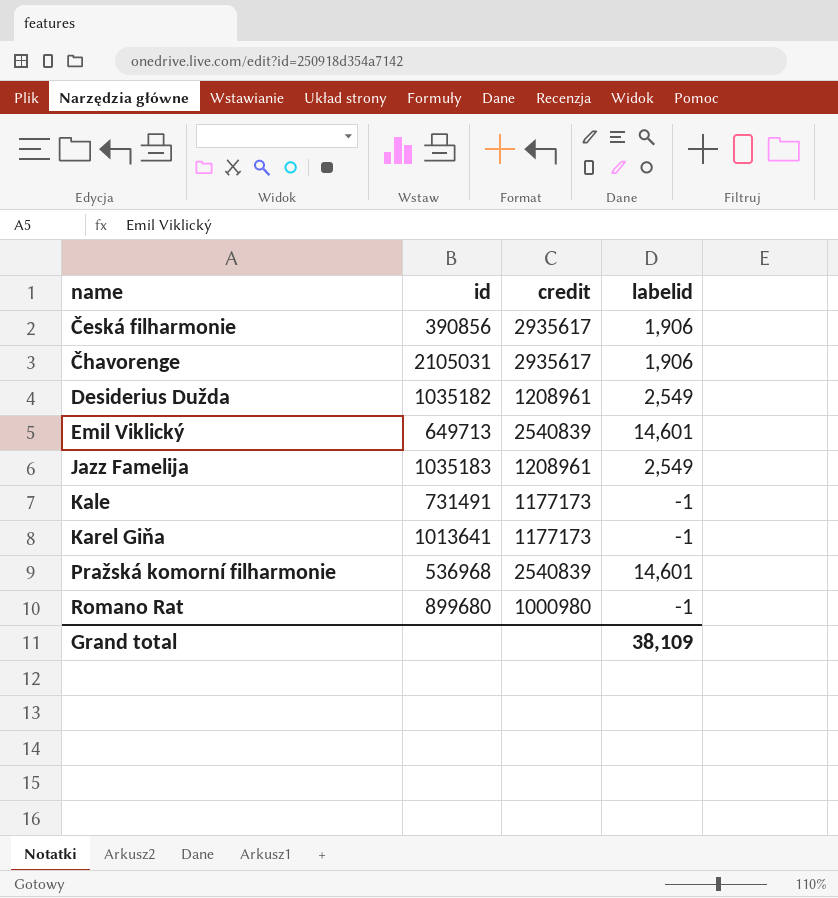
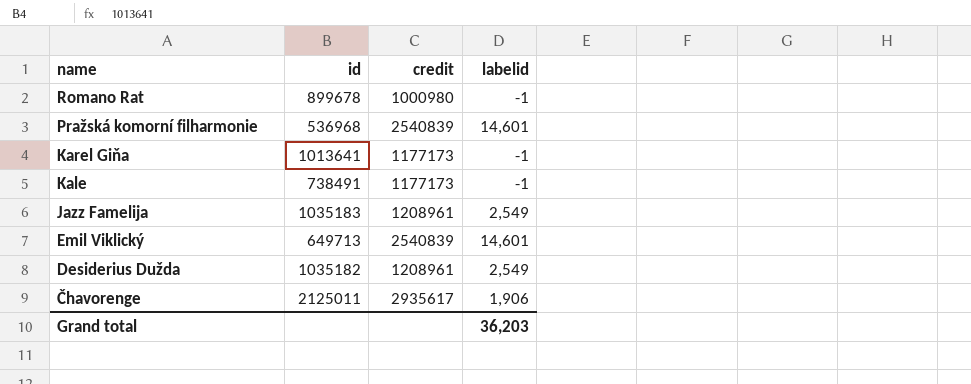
row order: name ascending -> name descending
row Česká filharmonie: 390856 | 2935617 | 1,906 -> none
Romano Rat | id: 899680 -> 899678
Kale | id: 731491 -> 738491
Čhavorenge | id: 2105031 -> 2125011
Grand total | labelid: 38,109 -> 36,203

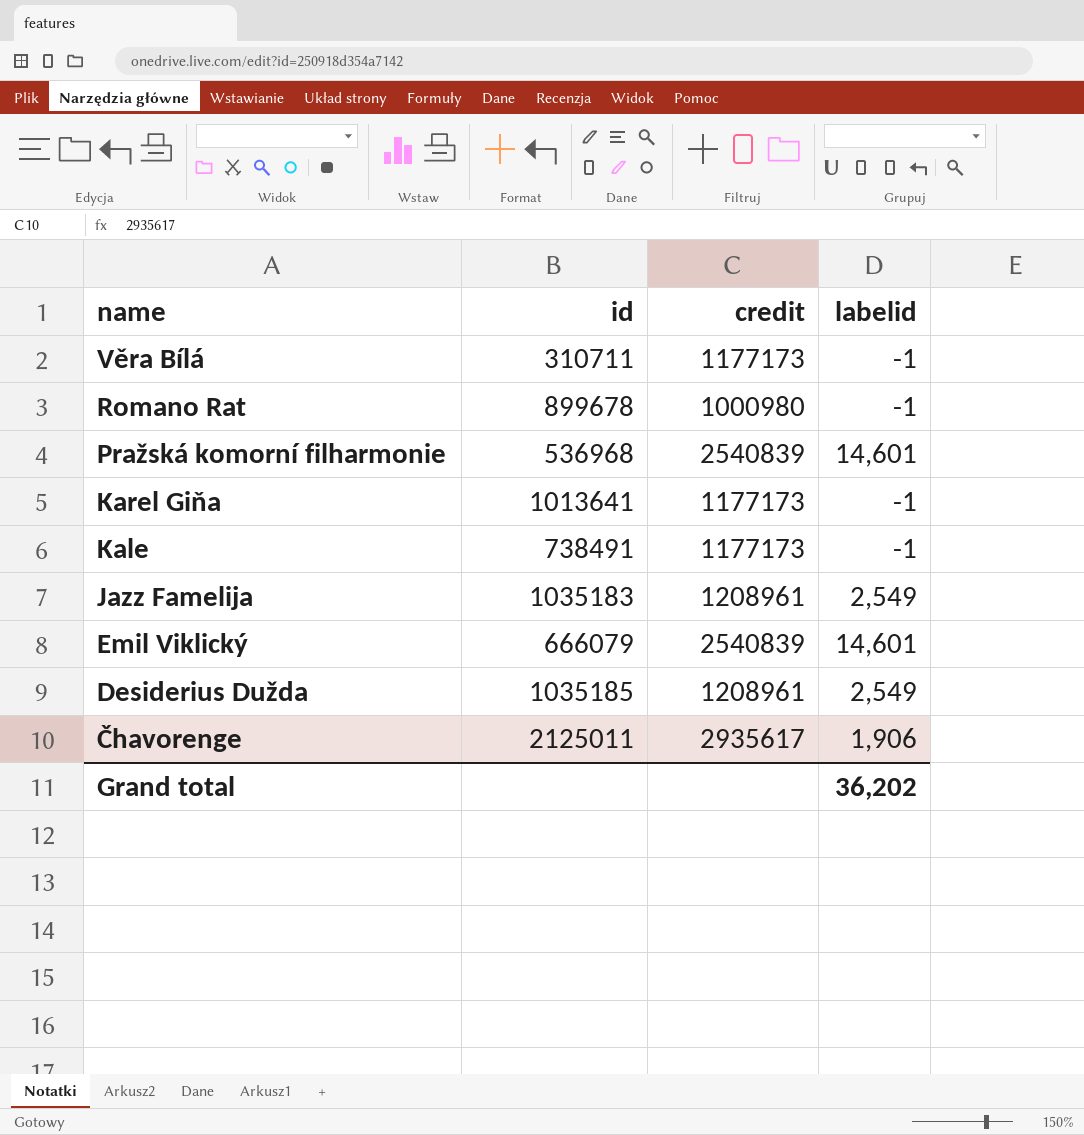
row Věra Bílá: none -> 310711 | 1177173 | -1
Emil Viklický | id: 649713 -> 666079
Desiderius Dužda | id: 1035182 -> 1035185
Grand total | labelid: 36,203 -> 36,202

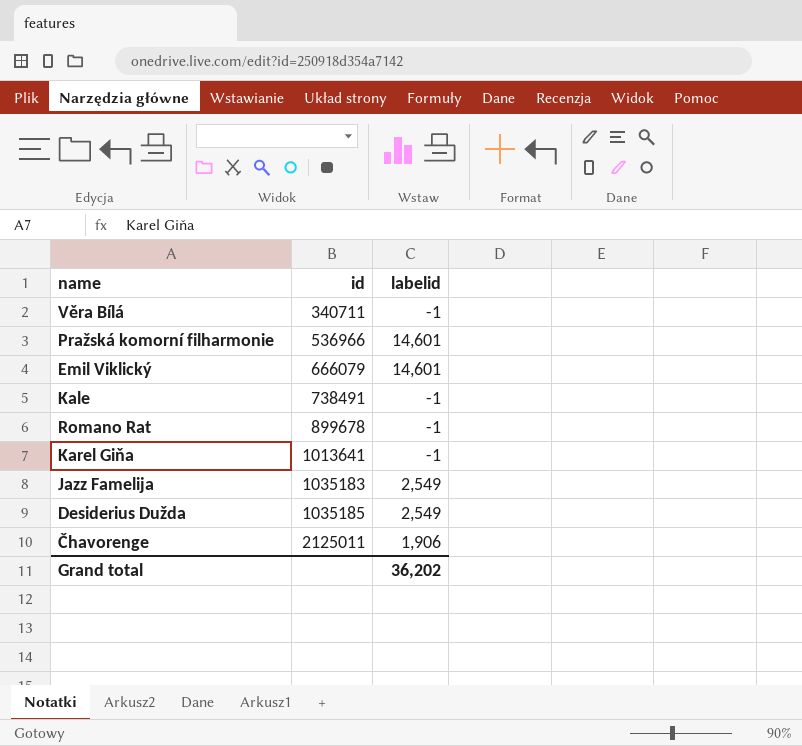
row order: name descending -> id ascending
column credit | position: 3 -> none
Věra Bílá | id: 310711 -> 340711
Pražská komorní filharmonie | id: 536968 -> 536966

